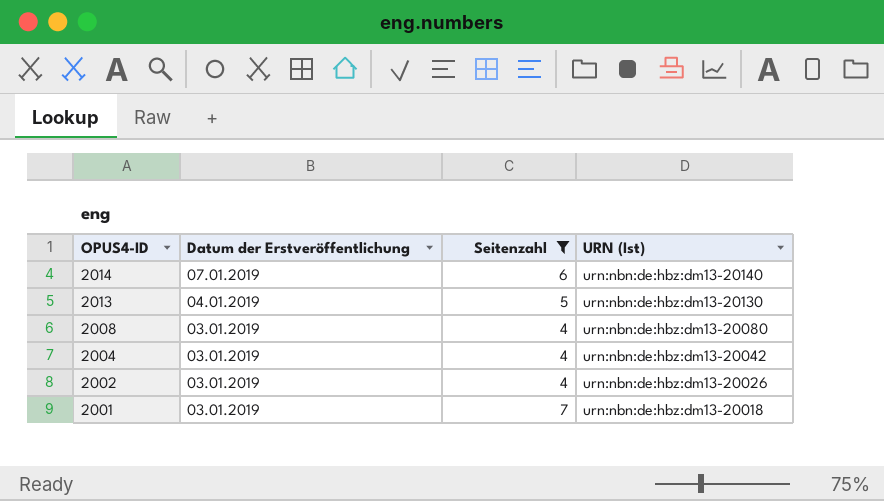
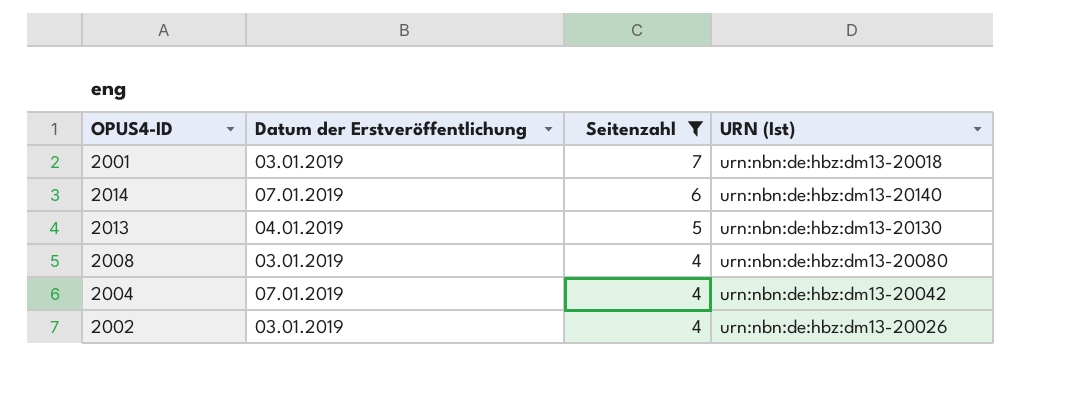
row order: OPUS4-ID descending -> Seitenzahl descending
2004 | Datum der Erstveröffentlichung: 03.01.2019 -> 07.01.2019

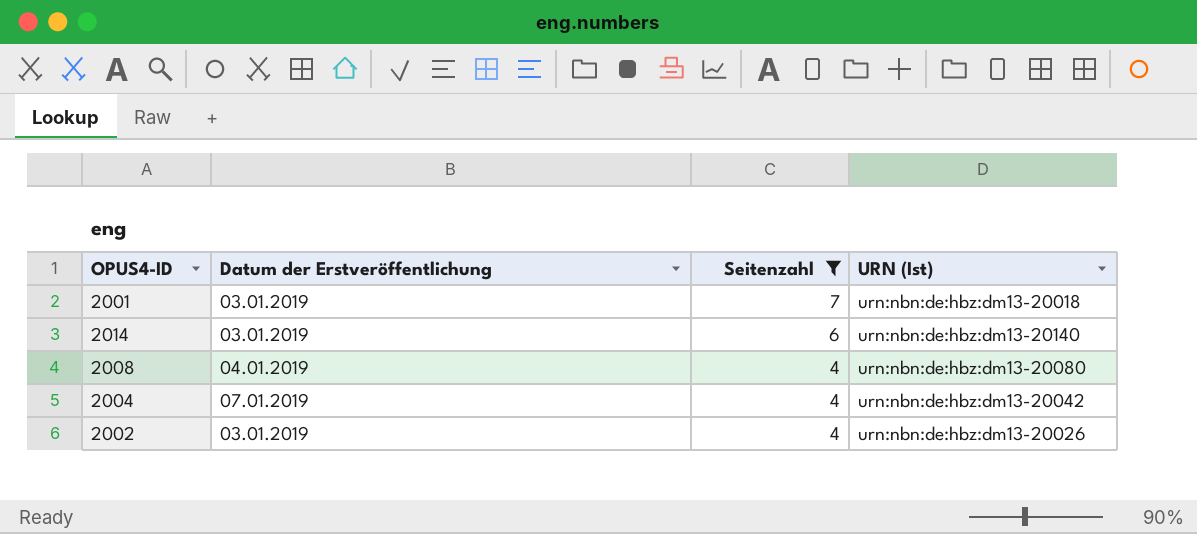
row 2013: 04.01.2019 | 5 | urn:nbn:de:hbz:dm13-20130 -> none
2014 | Datum der Erstveröffentlichung: 07.01.2019 -> 03.01.2019
2008 | Datum der Erstveröffentlichung: 03.01.2019 -> 04.01.2019

